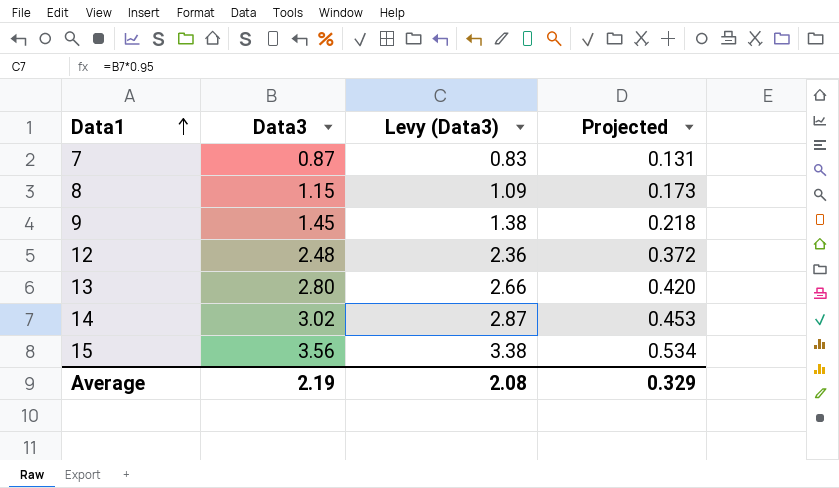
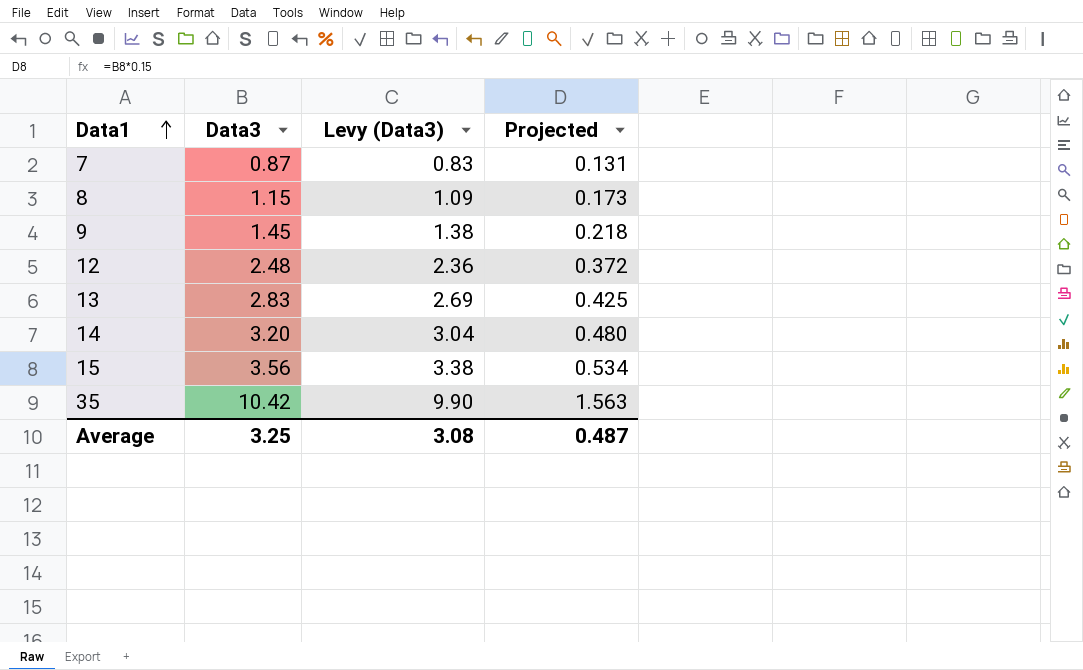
13 | Data3: 2.80 -> 2.83
13 | Levy (Data3): 2.66 -> 2.69
13 | Projected: 0.420 -> 0.425
14 | Data3: 3.02 -> 3.20
14 | Levy (Data3): 2.87 -> 3.04
14 | Projected: 0.453 -> 0.480
row 35: none -> 10.42 | 9.90 | 1.563
Average | Data3: 2.19 -> 3.25
Average | Levy (Data3): 2.08 -> 3.08
Average | Projected: 0.329 -> 0.487

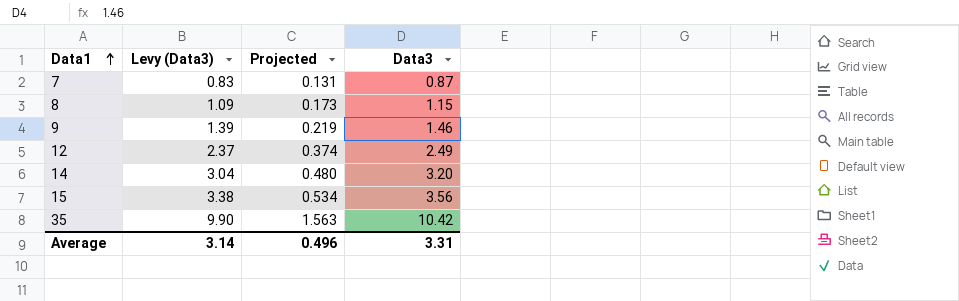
column Data3 | position: 2 -> 4
row 13: 2.83 | 2.69 | 0.425 -> none
9 | Levy (Data3): 1.38 -> 1.39
9 | Projected: 0.218 -> 0.219
9 | Data3: 1.45 -> 1.46
12 | Levy (Data3): 2.36 -> 2.37
12 | Projected: 0.372 -> 0.374
12 | Data3: 2.48 -> 2.49
Average | Levy (Data3): 3.08 -> 3.14
Average | Projected: 0.487 -> 0.496
Average | Data3: 3.25 -> 3.31

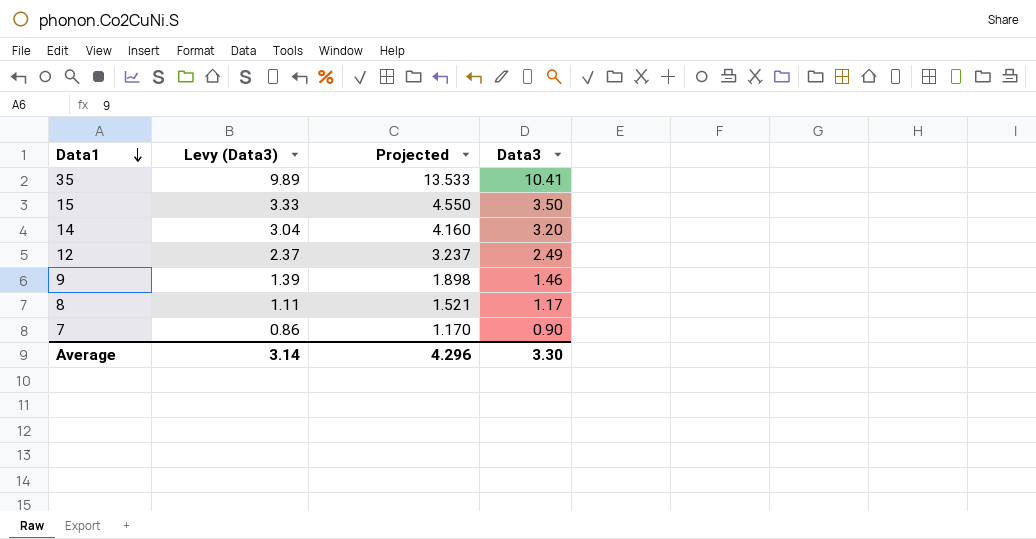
row order: Data1 ascending -> Data1 descending
column Projected | formula: [Data3] * 0.15 -> [Data3] * 1.3
35 | Levy (Data3): 9.90 -> 9.89
35 | Data3: 10.42 -> 10.41
15 | Levy (Data3): 3.38 -> 3.33
15 | Data3: 3.56 -> 3.50
8 | Levy (Data3): 1.09 -> 1.11
8 | Data3: 1.15 -> 1.17
7 | Levy (Data3): 0.83 -> 0.86
7 | Data3: 0.87 -> 0.90
Average | Projected: 0.496 -> 4.296
Average | Data3: 3.31 -> 3.30

